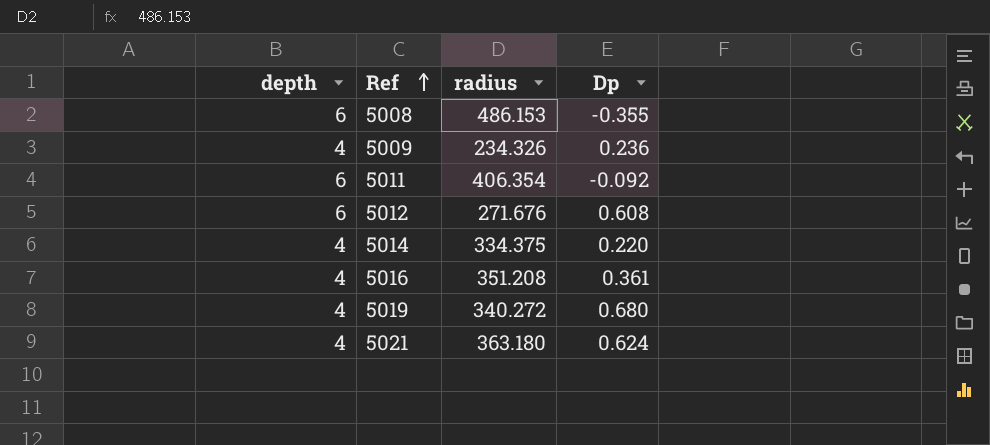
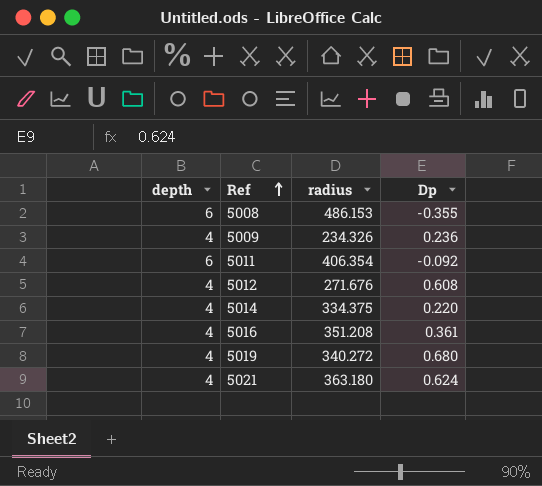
5012 | depth: 6 -> 4

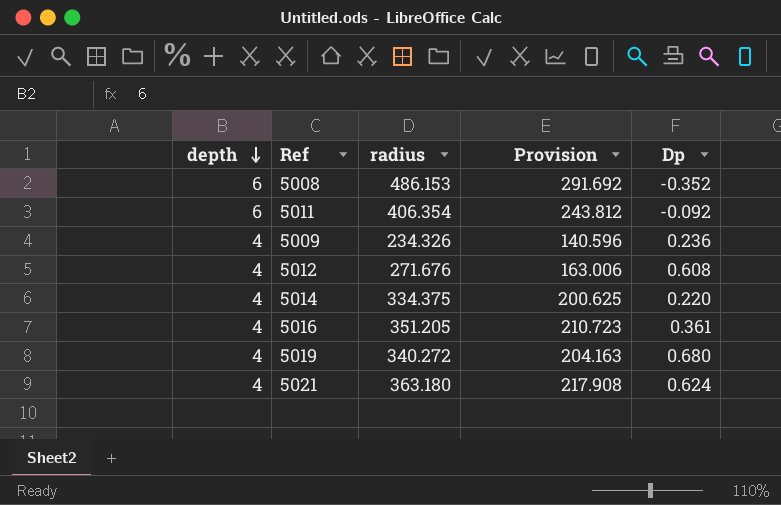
row order: Ref ascending -> depth descending
column Provision | formula: none -> [radius] * 0.6
5008 | Dp: -0.355 -> -0.352
5016 | radius: 351.208 -> 351.205

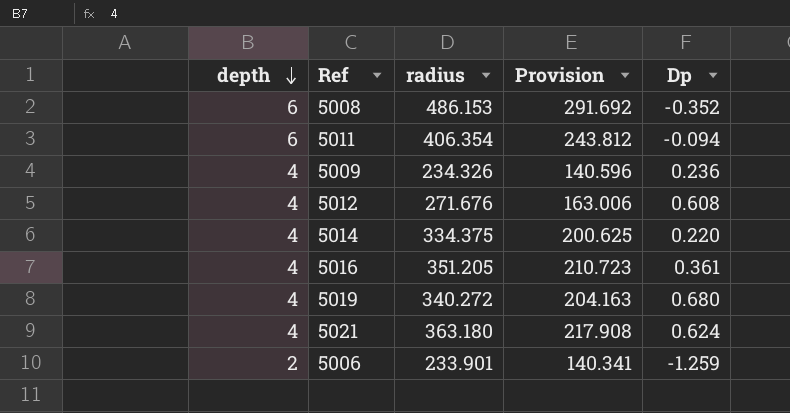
5011 | Dp: -0.092 -> -0.094
row 5006: none -> 2 | 233.901 | 140.341 | -1.259

